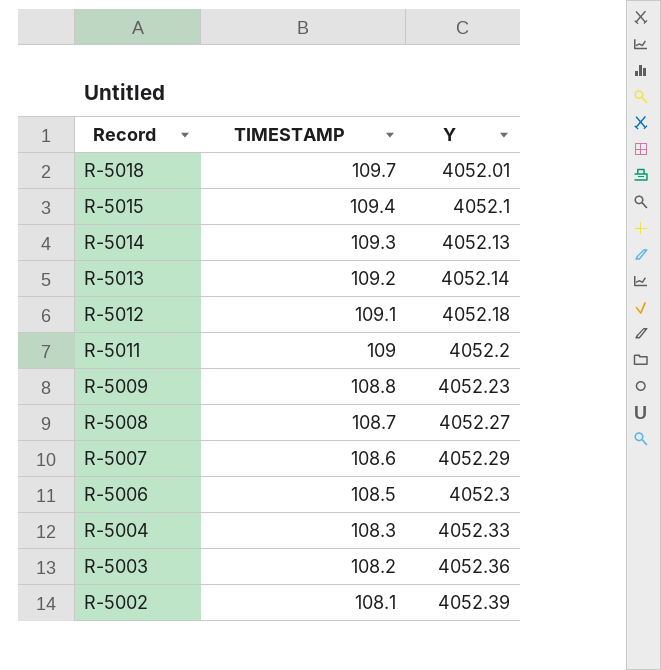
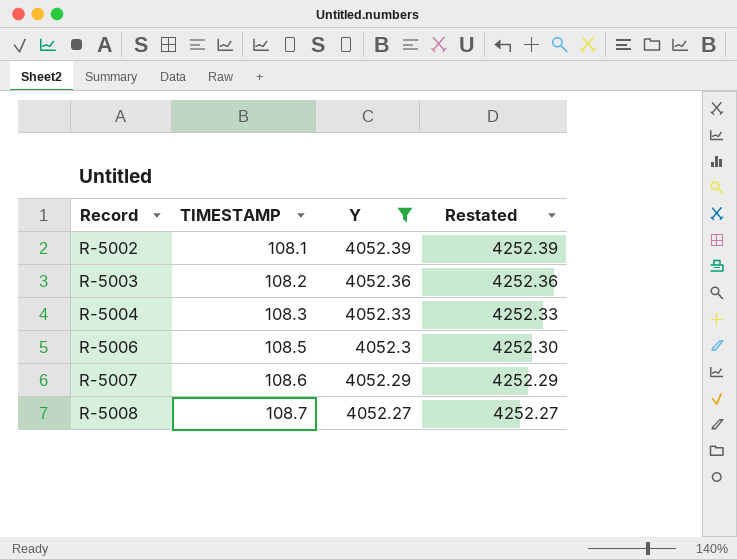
filter: none -> Y >= 4052.27
row order: Record descending -> Record ascending
column Restated | formula: none -> [Y] + 200

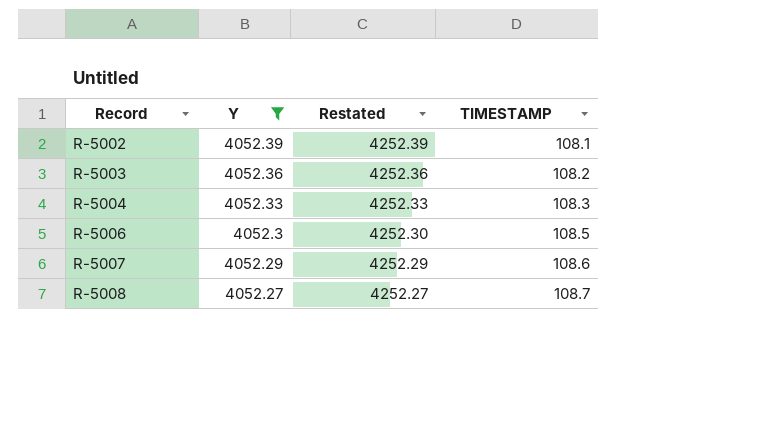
column TIMESTAMP | position: 2 -> 4

